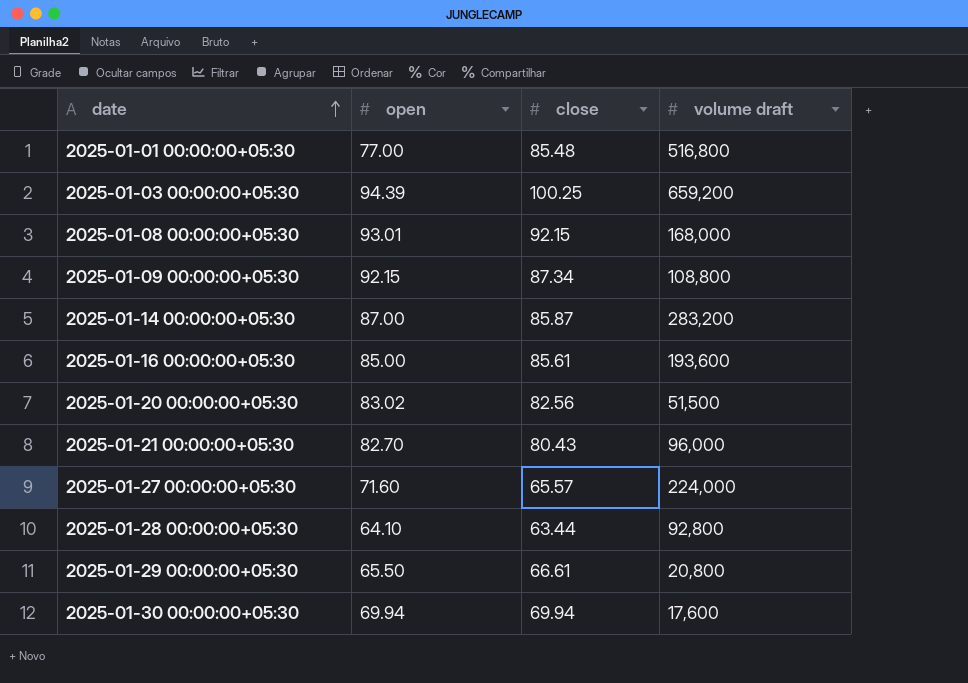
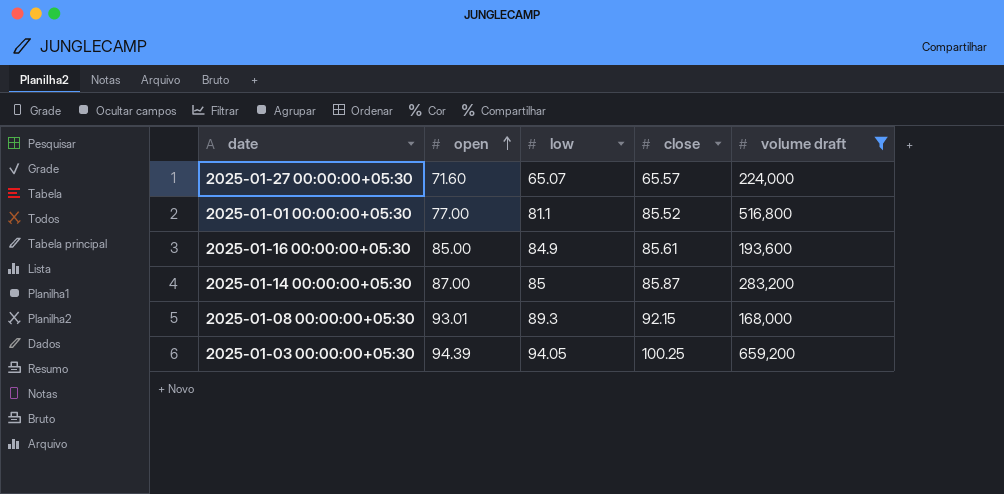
filter: none -> volume draft >= 168,000
row order: date ascending -> open ascending
column low | position: none -> 3
2025-01-01 00:00:00+05:30 | close: 85.48 -> 85.52

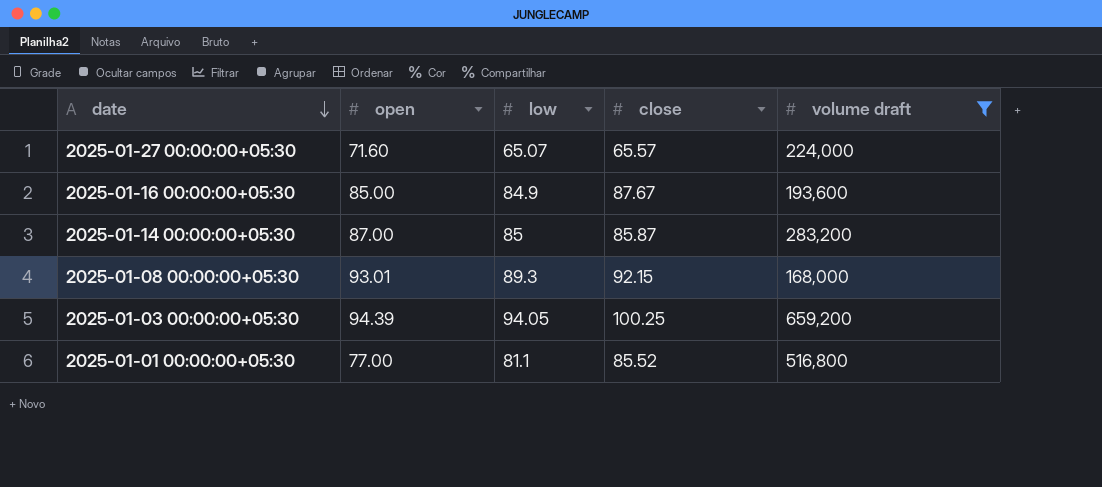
row order: open ascending -> date descending
2025-01-16 00:00:00+05:30 | close: 85.61 -> 87.67

